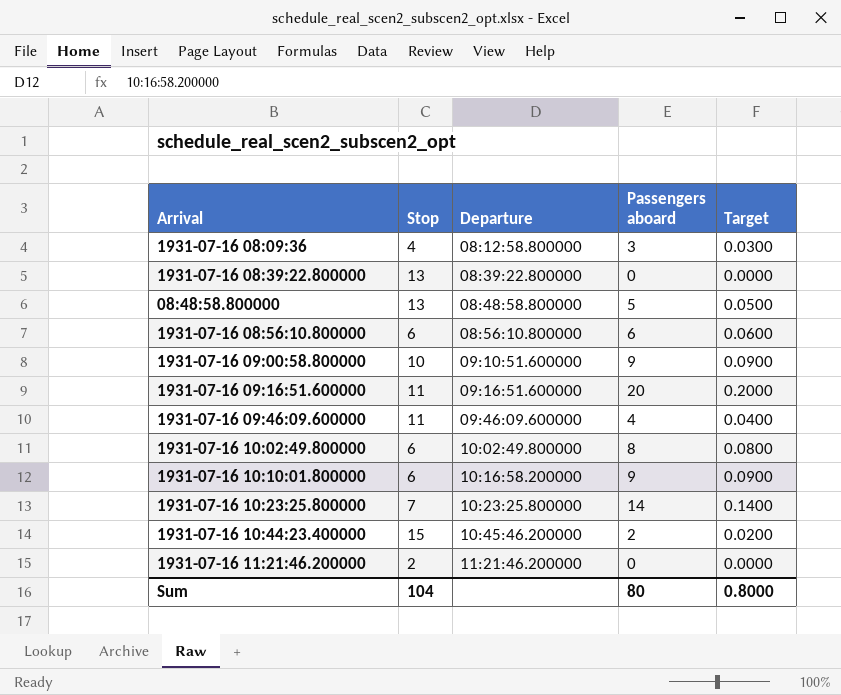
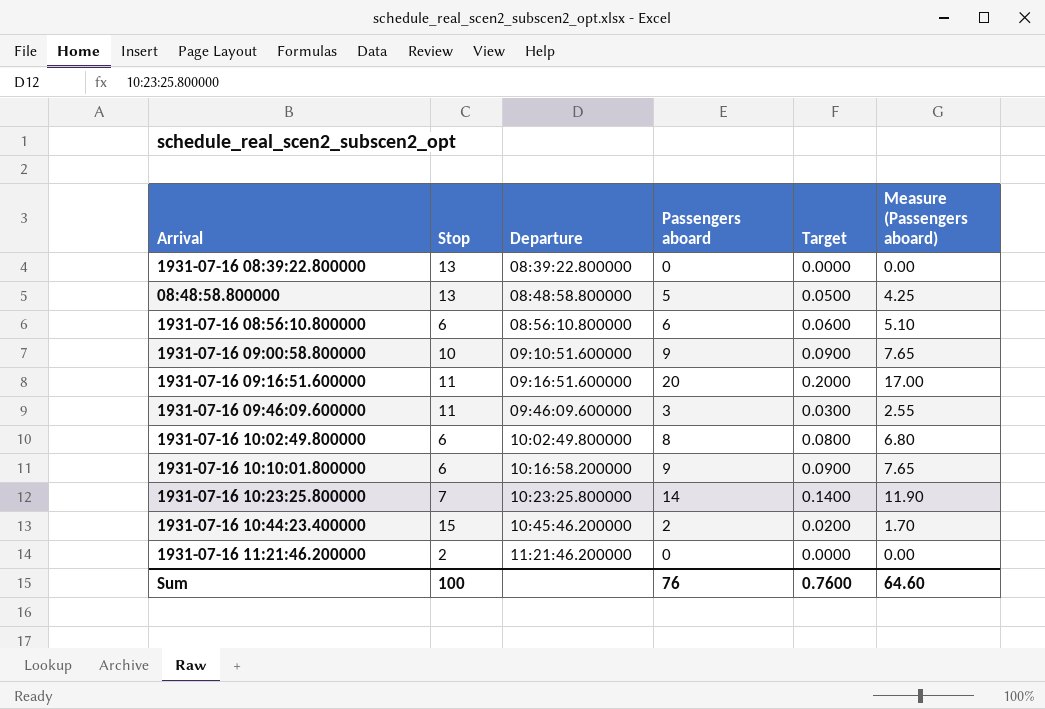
column Measure (Passengers aboard) | formula: none -> [Passengers aboard] * 0.85
row 1931-07-16 08:09:36: 4 | 08:12:58.800000 | 3 | 0.0300 -> none
1931-07-16 09:46:09.600000 | Passengers aboard: 4 -> 3
1931-07-16 09:46:09.600000 | Target: 0.0400 -> 0.0300
Sum | Stop: 104 -> 100
Sum | Passengers aboard: 80 -> 76
Sum | Target: 0.8000 -> 0.7600

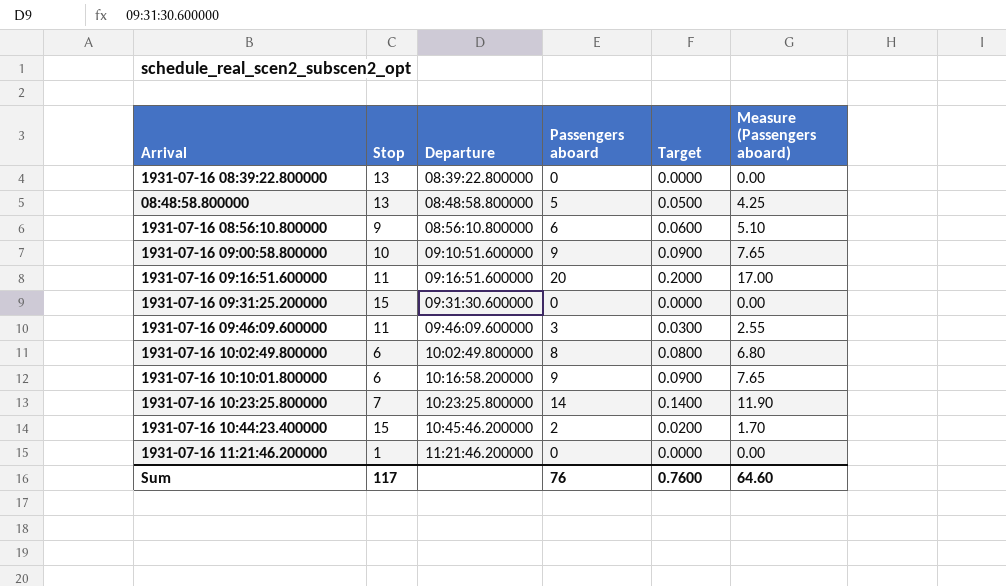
1931-07-16 08:56:10.800000 | Stop: 6 -> 9
row 1931-07-16 09:31:25.200000: none -> 15 | 09:31:30.600000 | 0 | 0.0000 | 0.00
1931-07-16 11:21:46.200000 | Stop: 2 -> 1
Sum | Stop: 100 -> 117

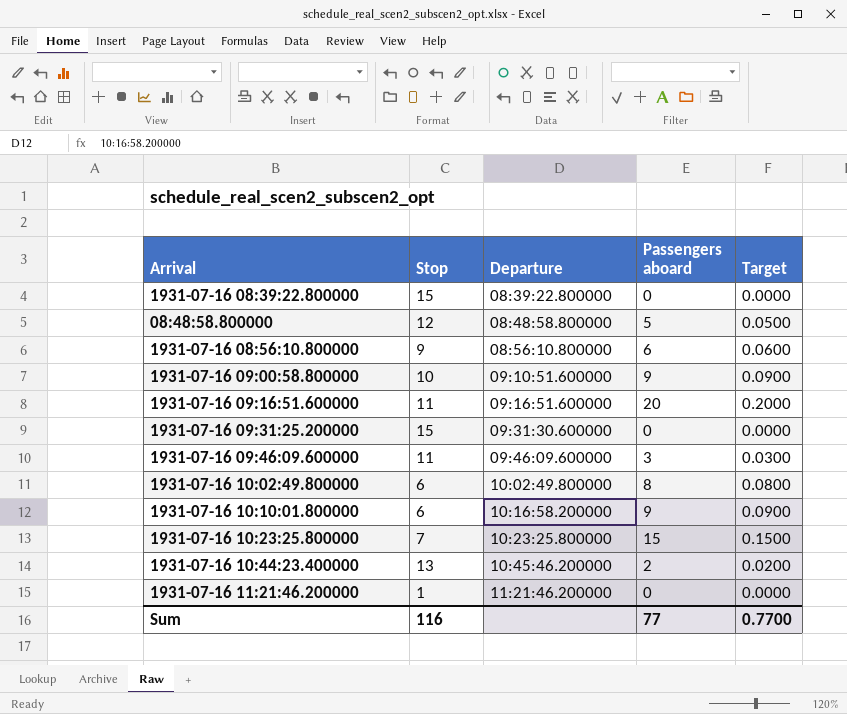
column Measure (Passengers aboard) | formula: [Passengers aboard] * 0.85 -> none
1931-07-16 08:39:22.800000 | Stop: 13 -> 15
08:48:58.800000 | Stop: 13 -> 12
1931-07-16 10:23:25.800000 | Passengers aboard: 14 -> 15
1931-07-16 10:23:25.800000 | Target: 0.1400 -> 0.1500
1931-07-16 10:44:23.400000 | Stop: 15 -> 13
Sum | Stop: 117 -> 116
Sum | Passengers aboard: 76 -> 77
Sum | Target: 0.7600 -> 0.7700

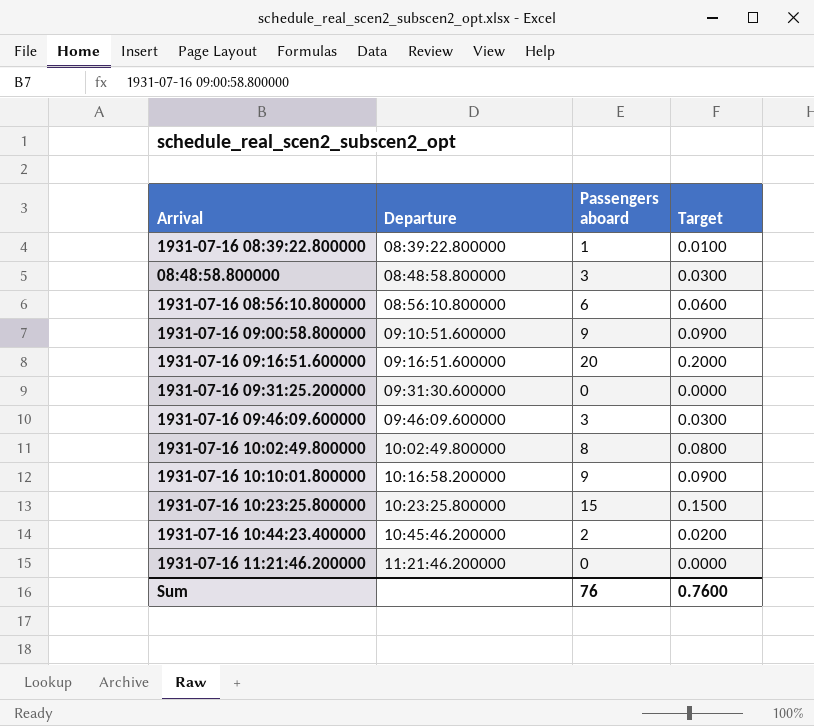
column Stop | position: 2 -> none
1931-07-16 08:39:22.800000 | Passengers aboard: 0 -> 1
1931-07-16 08:39:22.800000 | Target: 0.0000 -> 0.0100
08:48:58.800000 | Passengers aboard: 5 -> 3
08:48:58.800000 | Target: 0.0500 -> 0.0300
Sum | Passengers aboard: 77 -> 76
Sum | Target: 0.7700 -> 0.7600

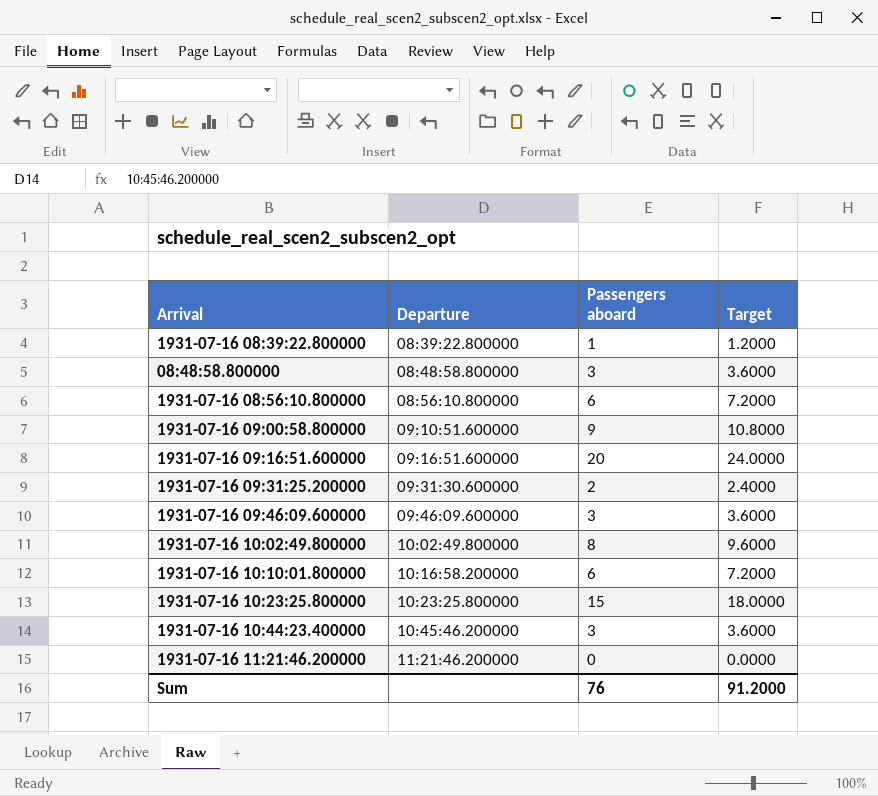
column Target | formula: [Passengers aboard] * 0.01 -> [Passengers aboard] * 1.2
1931-07-16 09:31:25.200000 | Passengers aboard: 0 -> 2
1931-07-16 10:10:01.800000 | Passengers aboard: 9 -> 6
1931-07-16 10:44:23.400000 | Passengers aboard: 2 -> 3
Sum | Target: 0.7600 -> 91.2000

